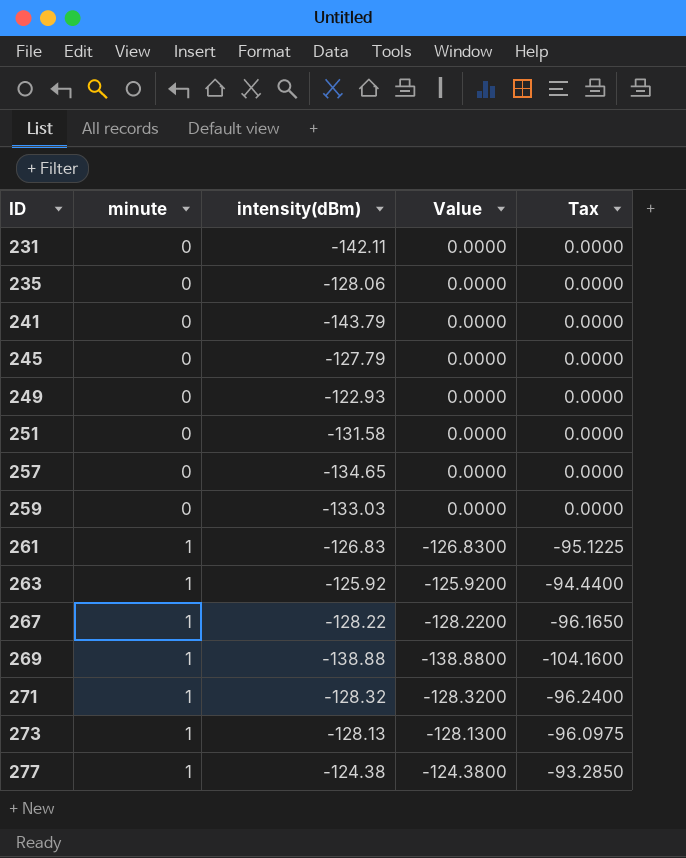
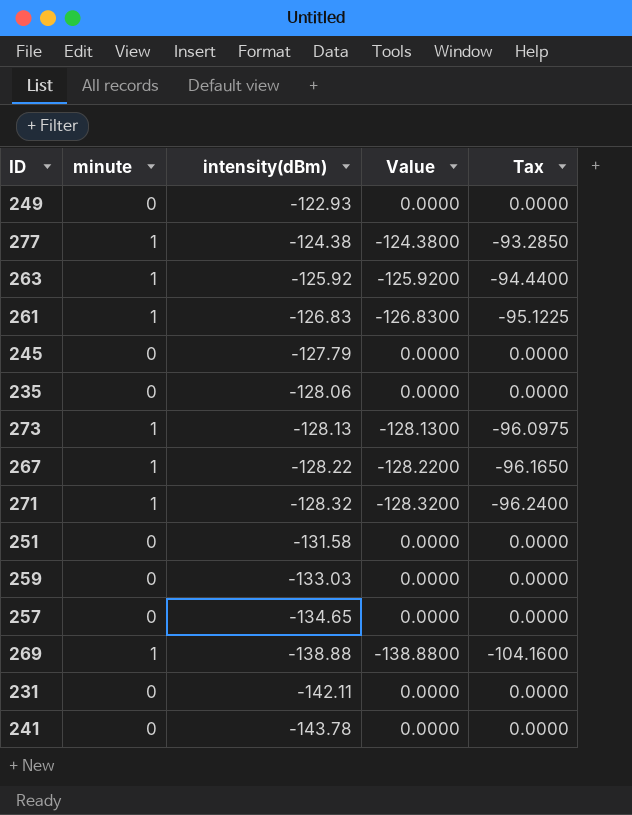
row order: ID ascending -> intensity(dBm) descending
241 | intensity(dBm): -143.79 -> -143.78

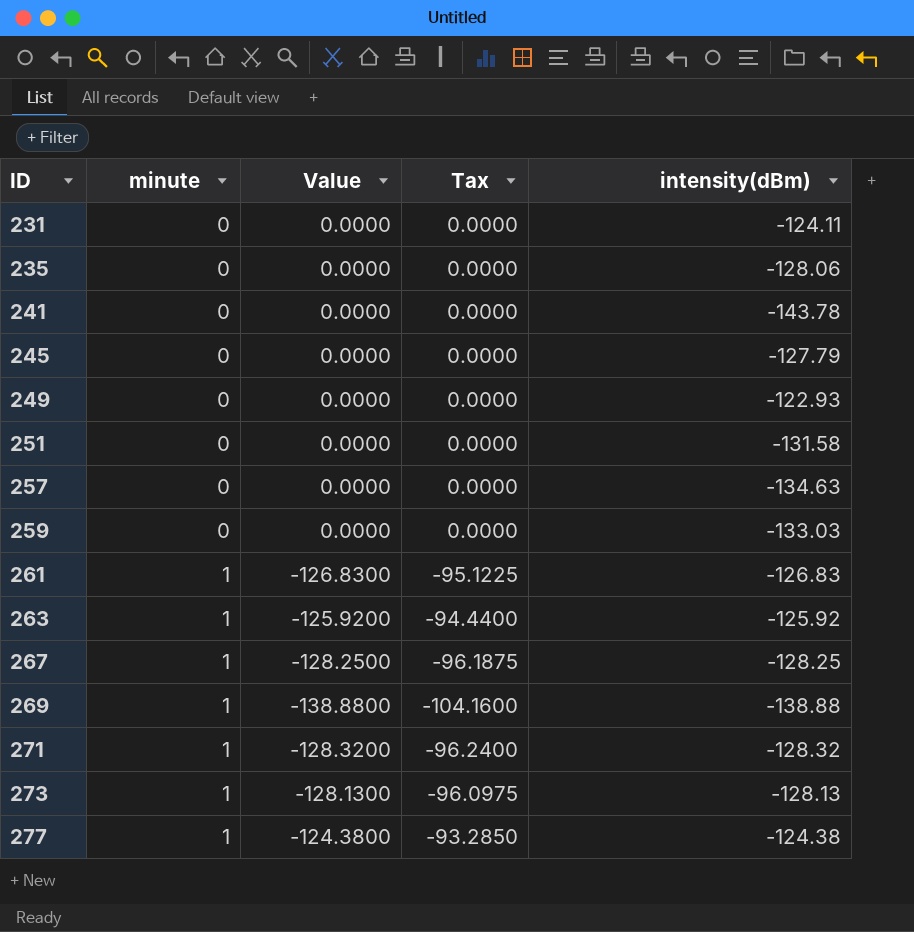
row order: intensity(dBm) descending -> ID ascending
column intensity(dBm) | position: 3 -> 5
231 | intensity(dBm): -142.11 -> -124.11
257 | intensity(dBm): -134.65 -> -134.63
267 | Value: -128.2200 -> -128.2500
267 | Tax: -96.1650 -> -96.1875
267 | intensity(dBm): -128.22 -> -128.25

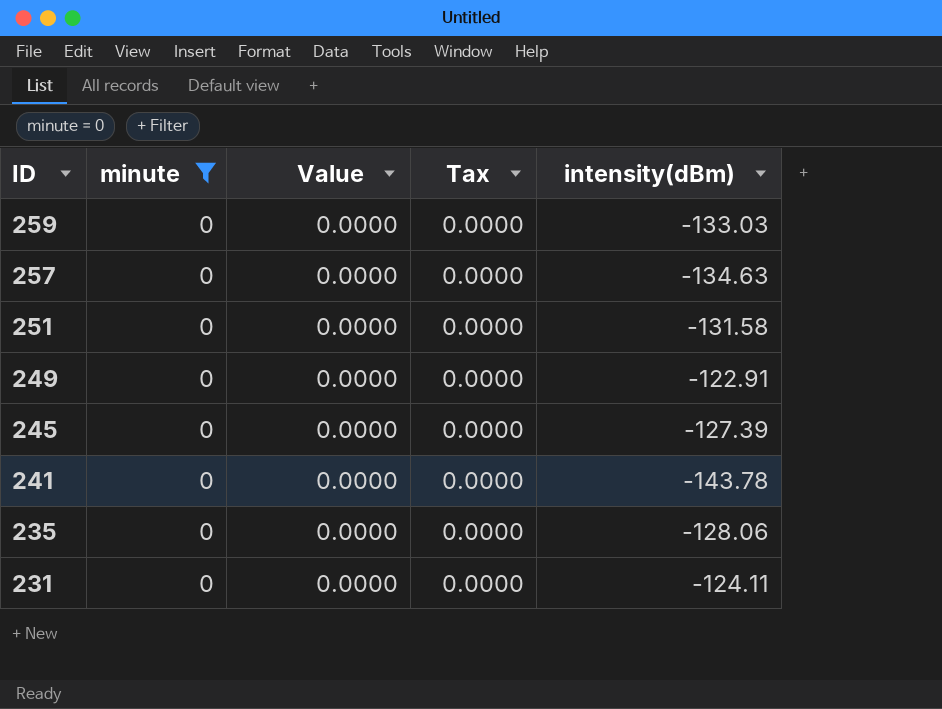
filter: none -> minute = 0
row order: ID ascending -> ID descending
249 | intensity(dBm): -122.93 -> -122.91
245 | intensity(dBm): -127.79 -> -127.39

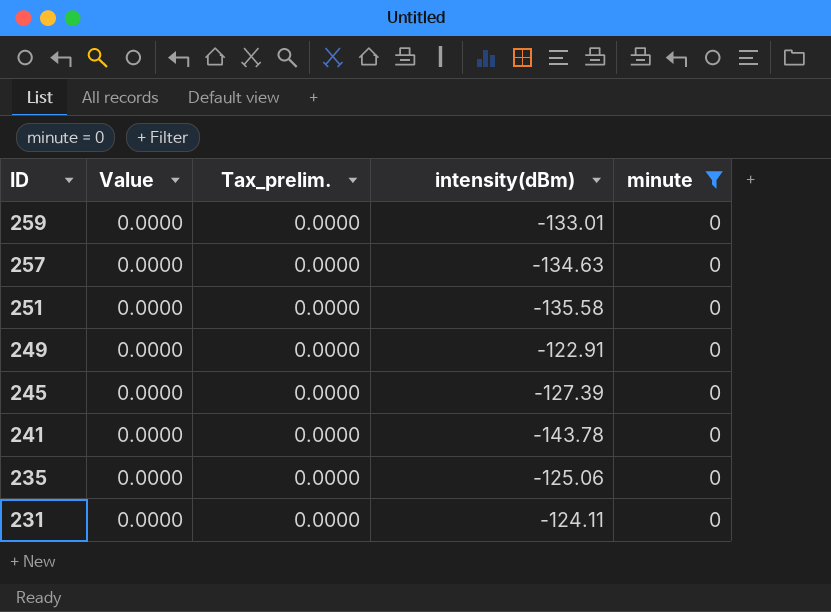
column name: Tax -> Tax_prelim.
column minute | position: 2 -> 5
259 | intensity(dBm): -133.03 -> -133.01
251 | intensity(dBm): -131.58 -> -135.58
235 | intensity(dBm): -128.06 -> -125.06

